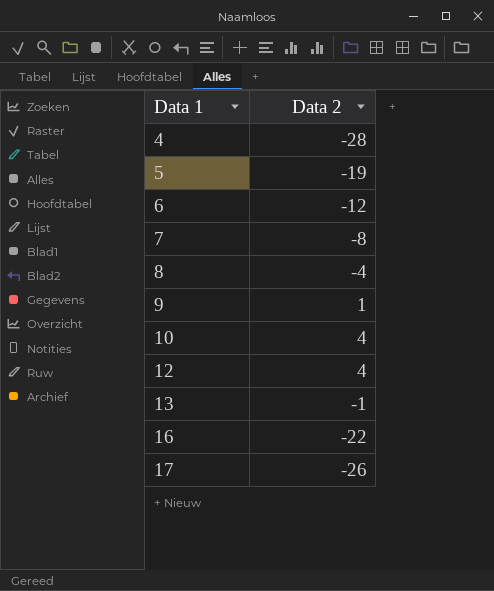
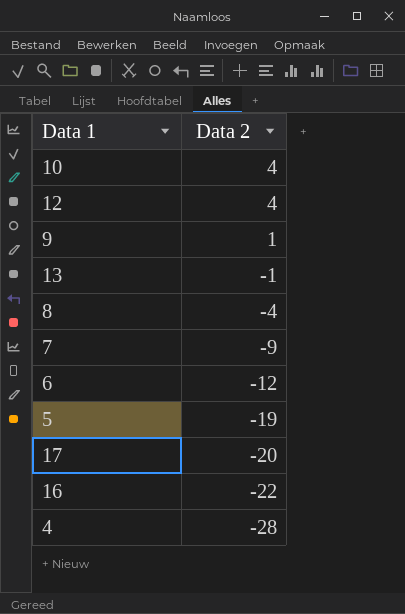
row order: Data 1 ascending -> Data 2 descending
7 | Data 2: -8 -> -9
17 | Data 2: -26 -> -20

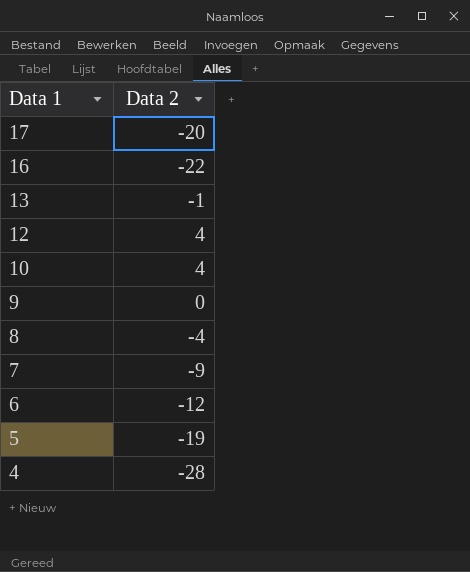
row order: Data 2 descending -> Data 1 descending
9 | Data 2: 1 -> 0

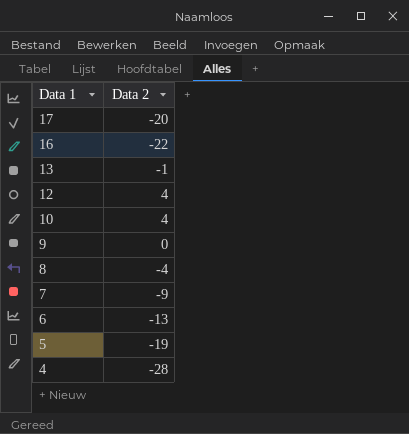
6 | Data 2: -12 -> -13

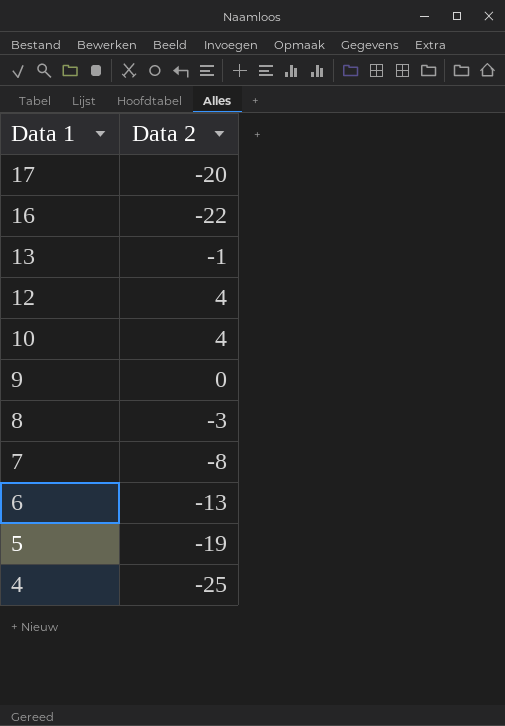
8 | Data 2: -4 -> -3
7 | Data 2: -9 -> -8
4 | Data 2: -28 -> -25

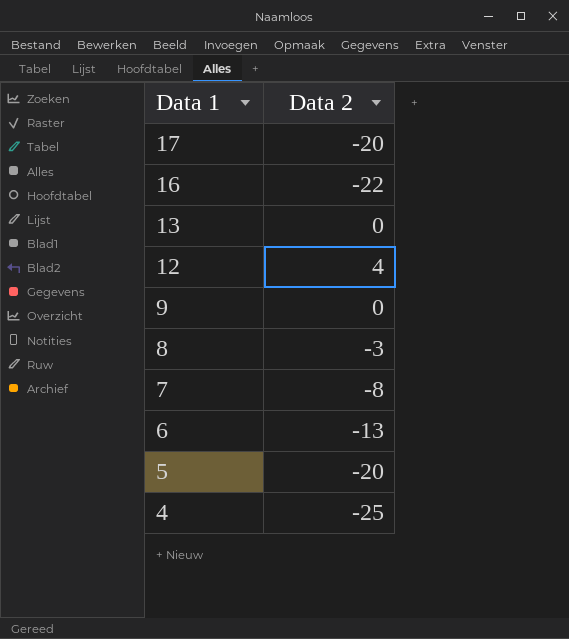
row 10: 4 -> none
13 | Data 2: -1 -> 0
5 | Data 2: -19 -> -20

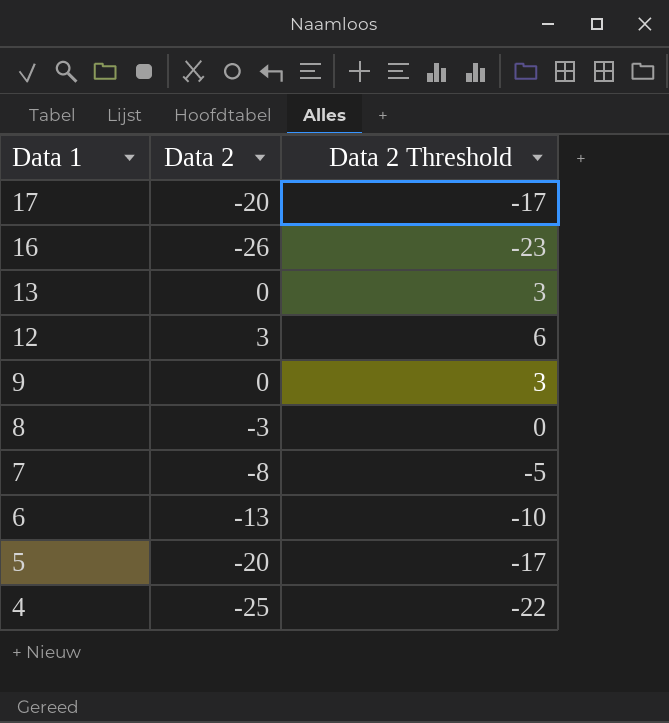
column Data 2 Threshold | formula: none -> [Data 2] + 3
16 | Data 2: -22 -> -26
12 | Data 2: 4 -> 3

